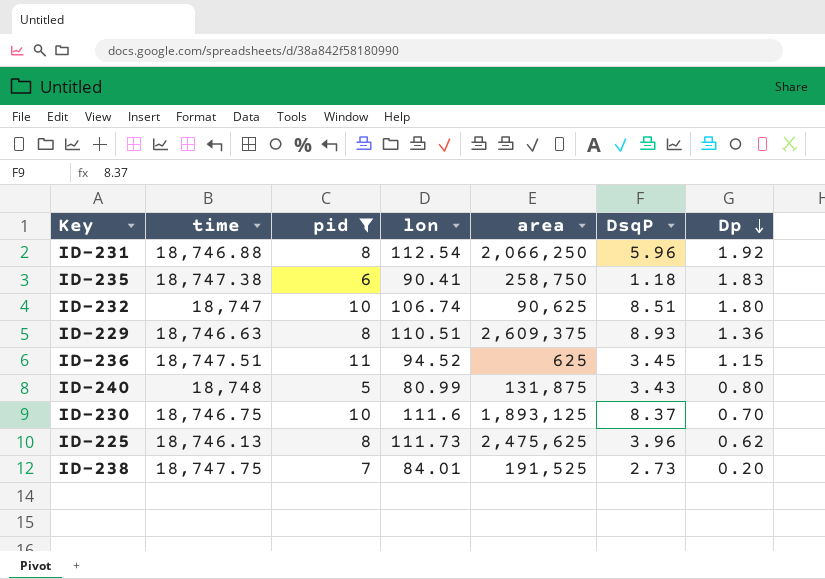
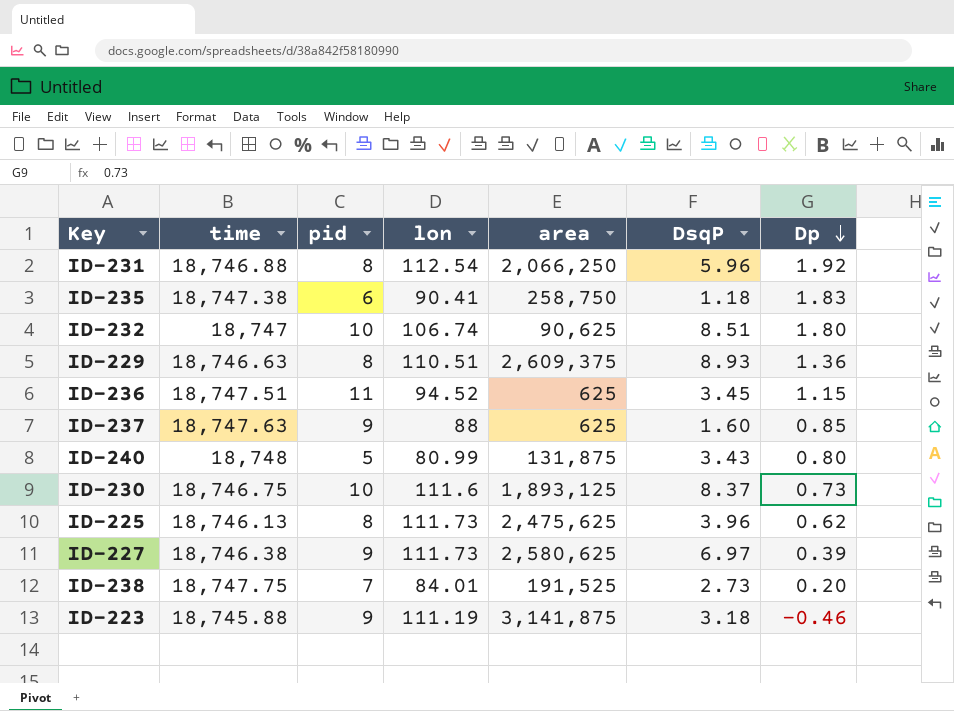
filter: pid != 9 -> none
ID-230 | Dp: 0.70 -> 0.73

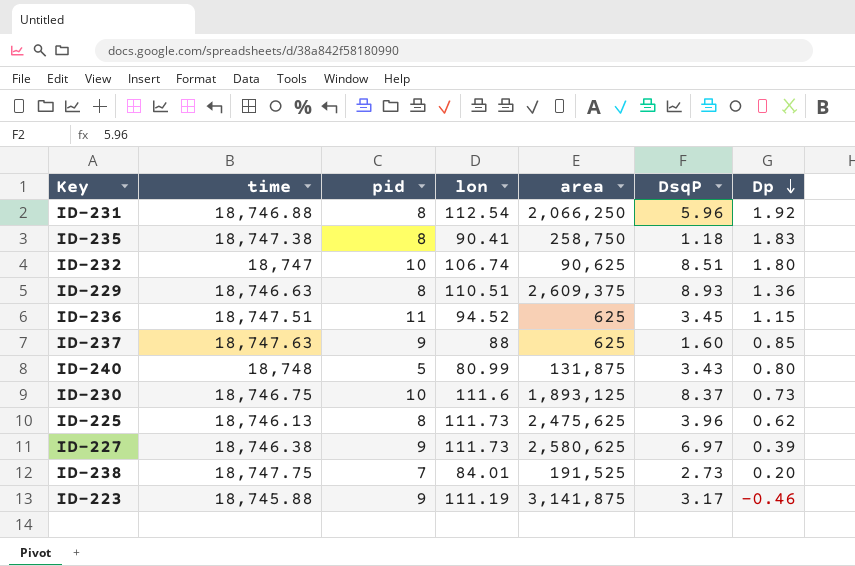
ID-235 | pid: 6 -> 8
ID-223 | DsqP: 3.18 -> 3.17

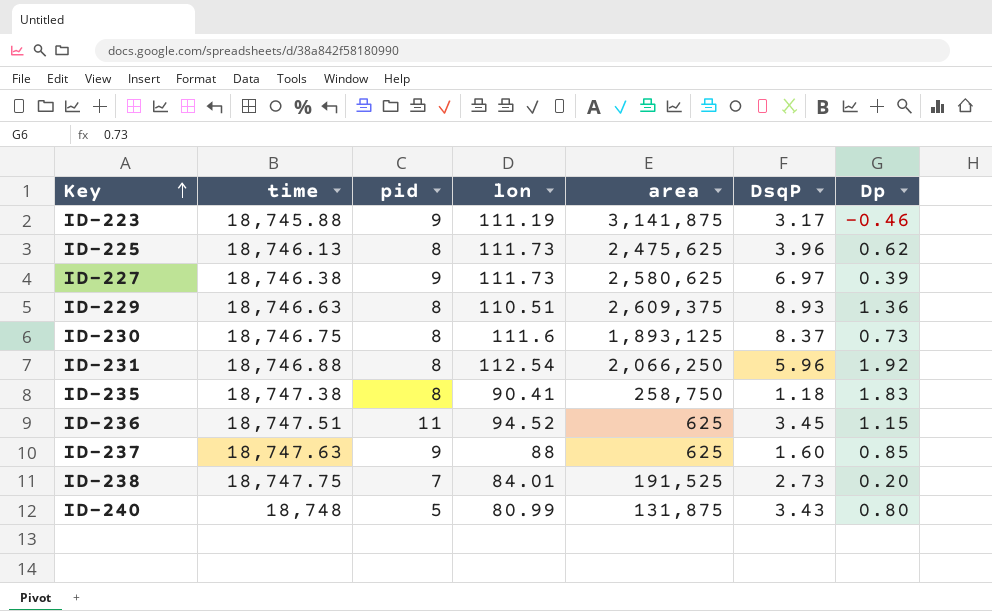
row order: Dp descending -> Key ascending
row ID-232: 18,747 | 10 | 106.74 | 90,625 | 8.51 | 1.80 -> none
ID-230 | pid: 10 -> 8

